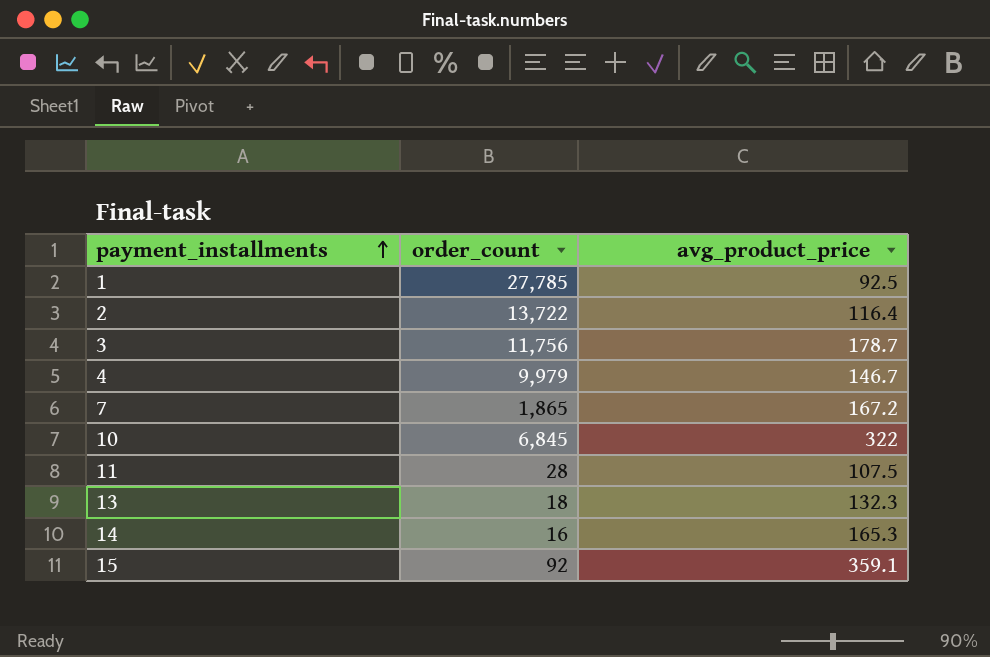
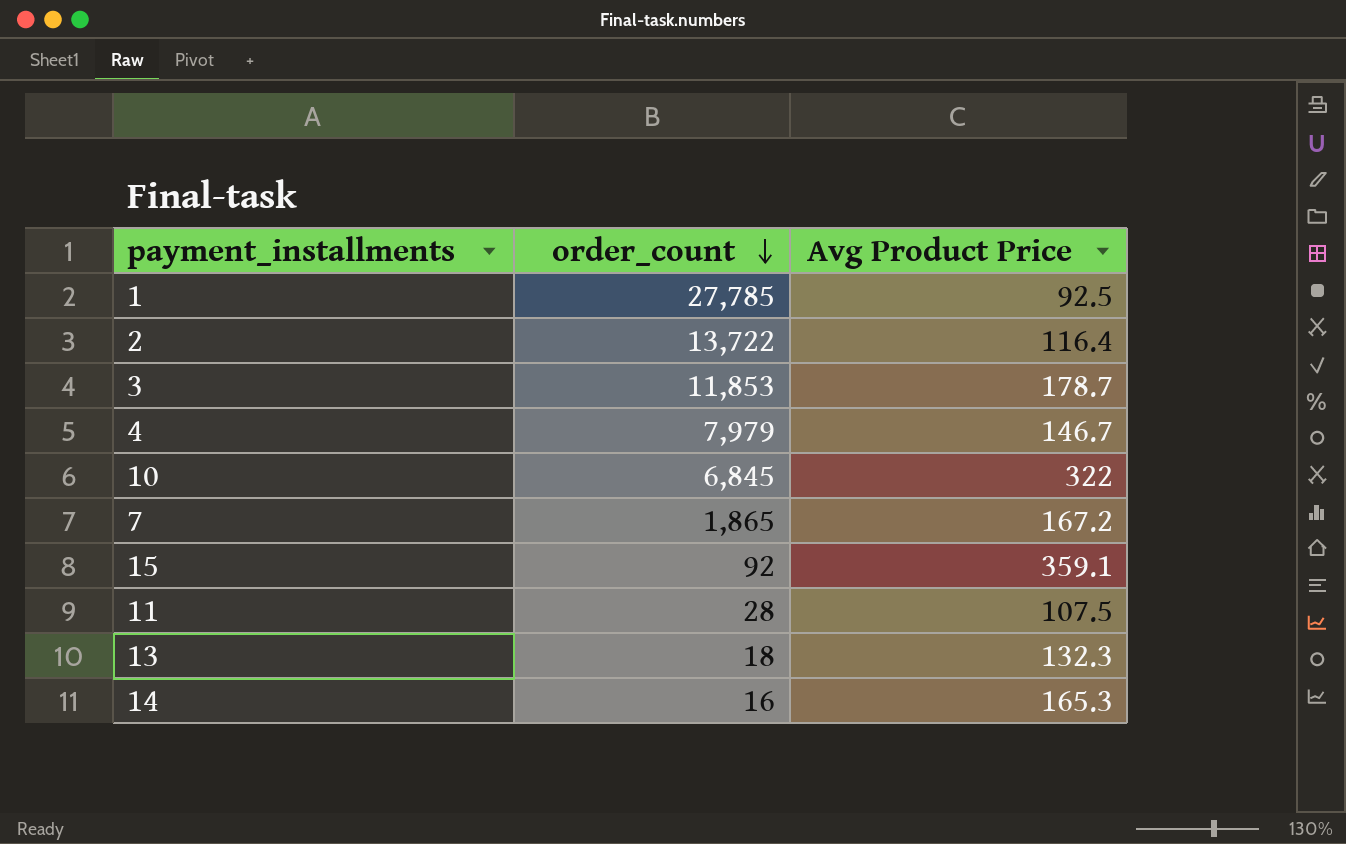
row order: payment_installments ascending -> order_count descending
column name: avg_product_price -> Avg Product Price
3 | order_count: 11,756 -> 11,853
4 | order_count: 9,979 -> 7,979

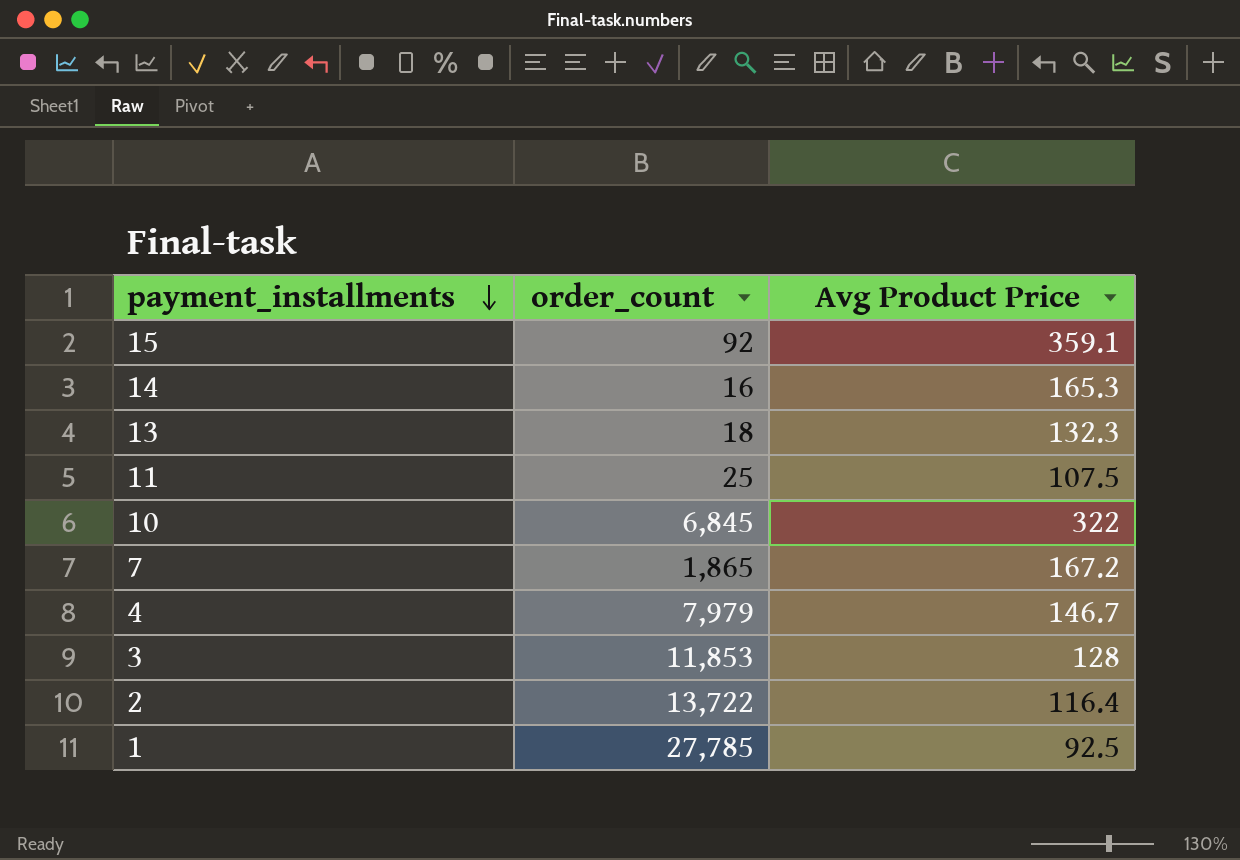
row order: order_count descending -> payment_installments descending
11 | order_count: 28 -> 25
3 | Avg Product Price: 178.7 -> 128

